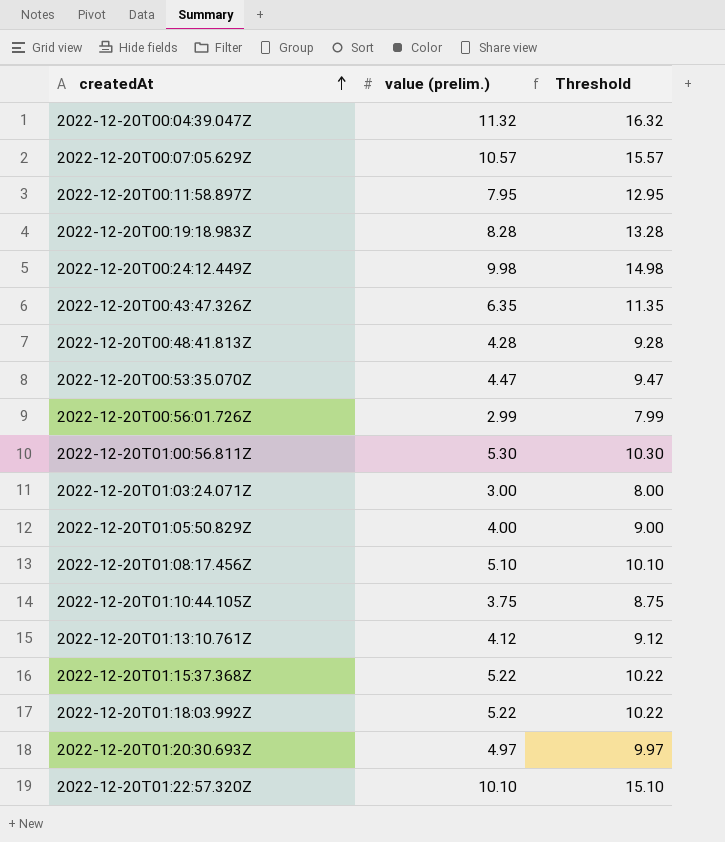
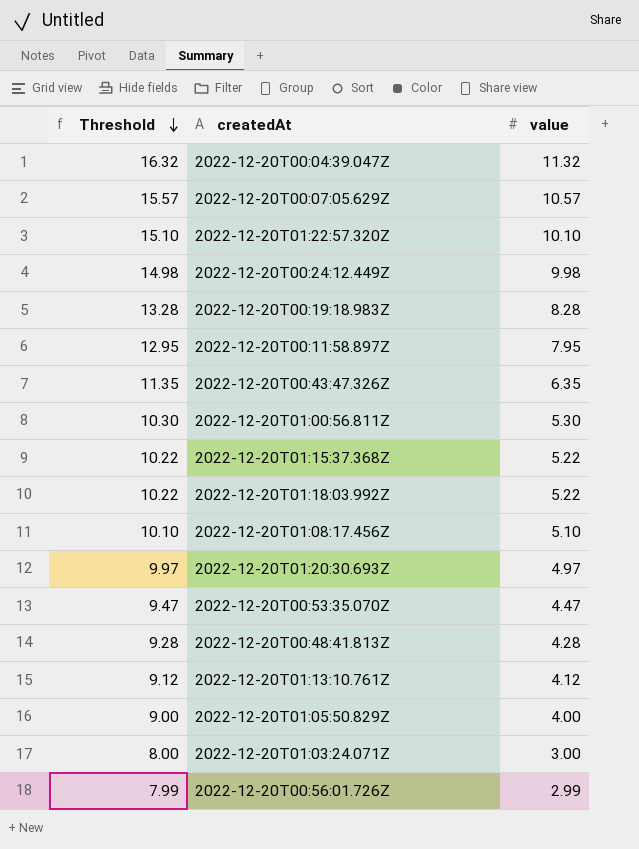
row order: createdAt ascending -> Threshold descending
column Threshold | position: 3 -> 1
column name: value (prelim.) -> value
row 2022-12-20T01:10:44.105Z: 3.75 | 8.75 -> none

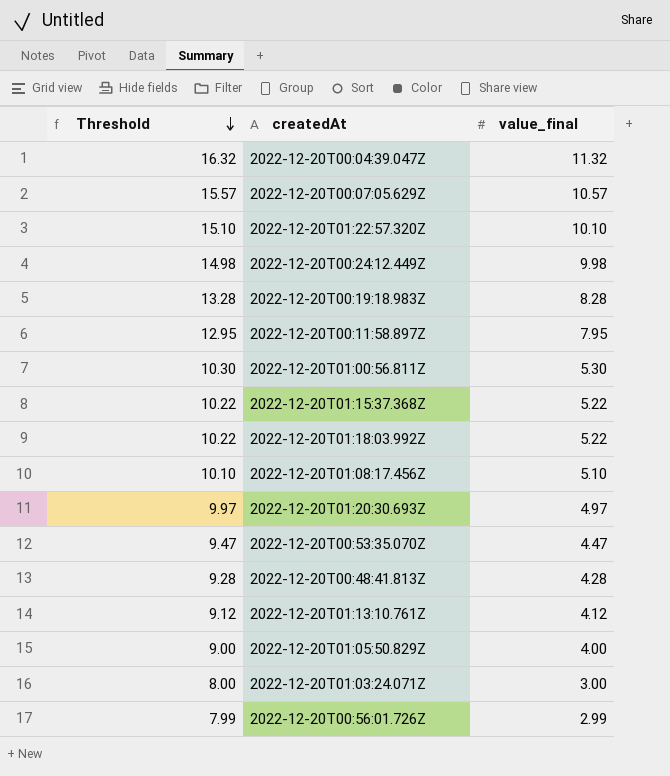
column name: value -> value_final
row 2022-12-20T00:43:47.326Z: 11.35 | 6.35 -> none

